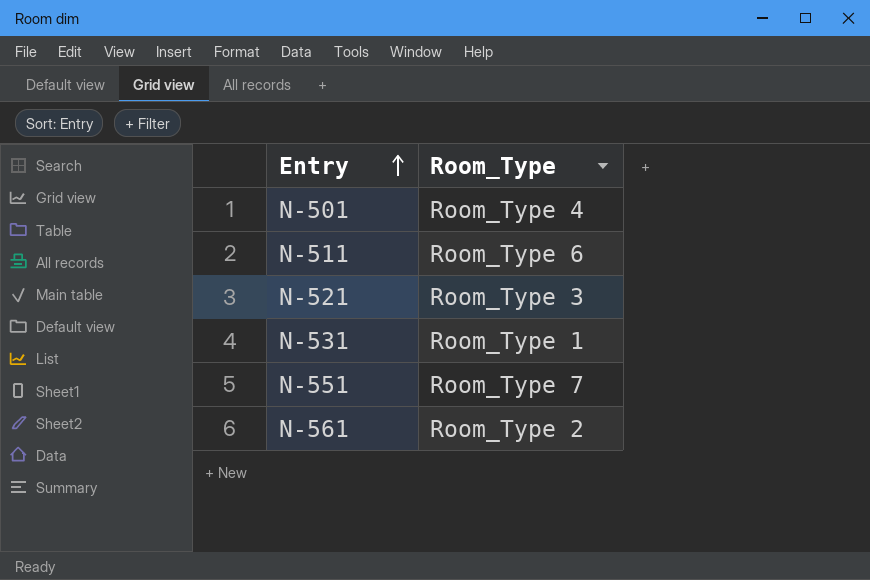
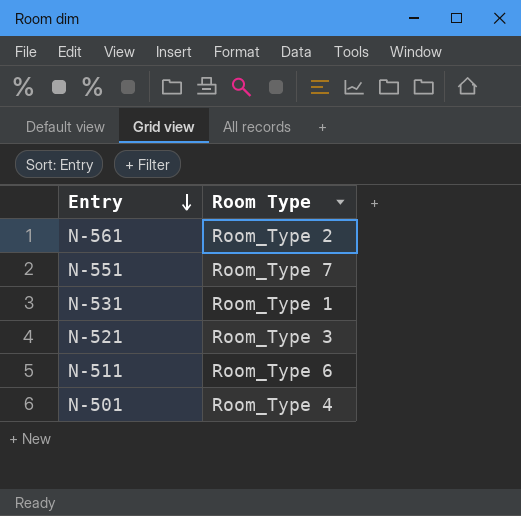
row order: Entry ascending -> Entry descending
column name: Room_Type -> Room Type

